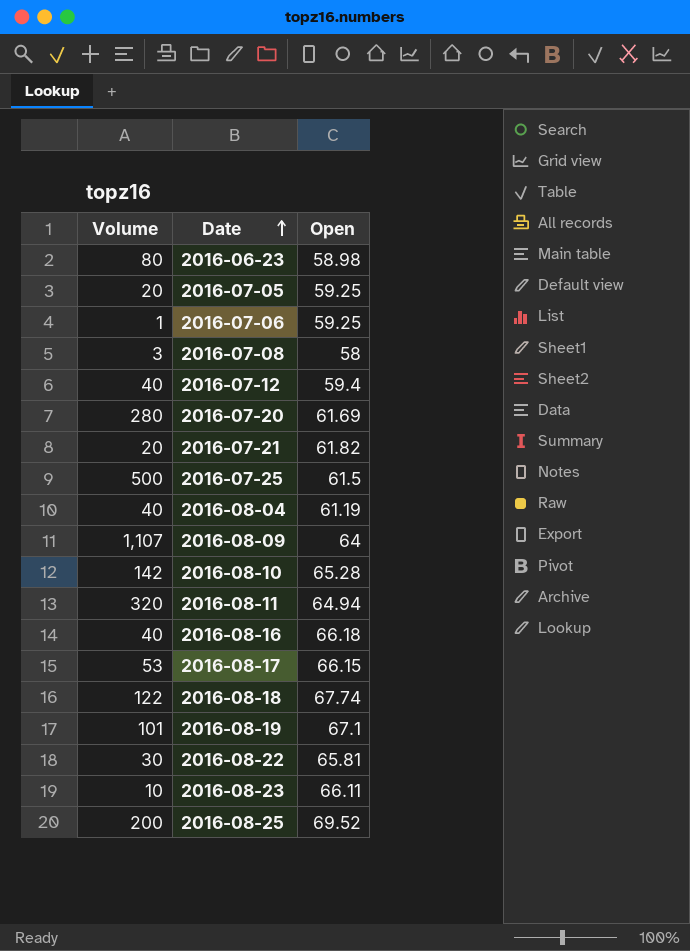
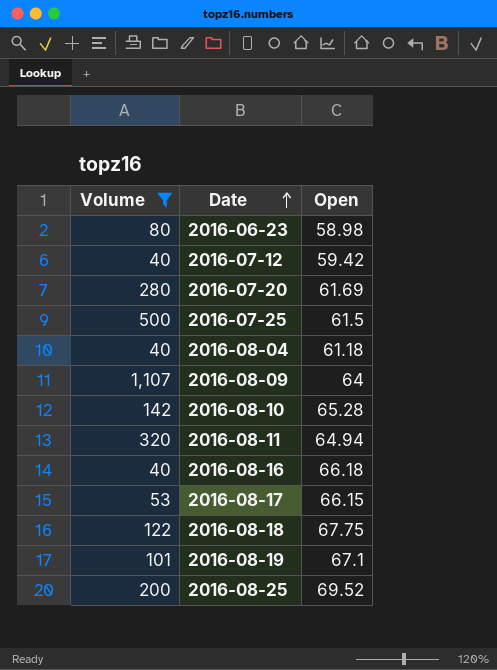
filter: none -> Volume >= 40
2016-07-12 | Open: 59.4 -> 59.42
2016-08-04 | Open: 61.19 -> 61.18
2016-08-18 | Open: 67.74 -> 67.75

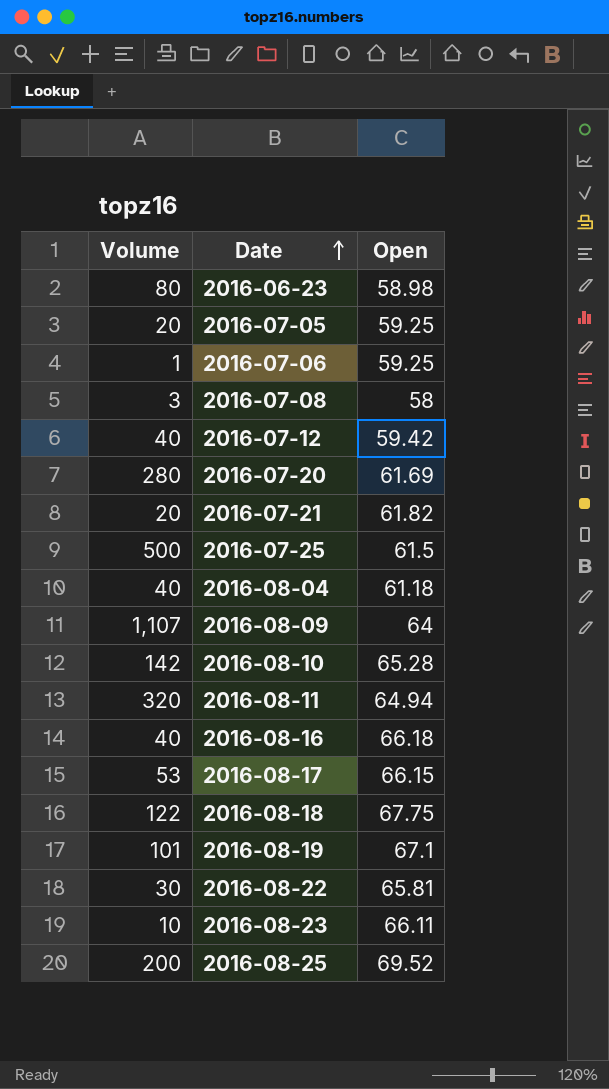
filter: Volume >= 40 -> none

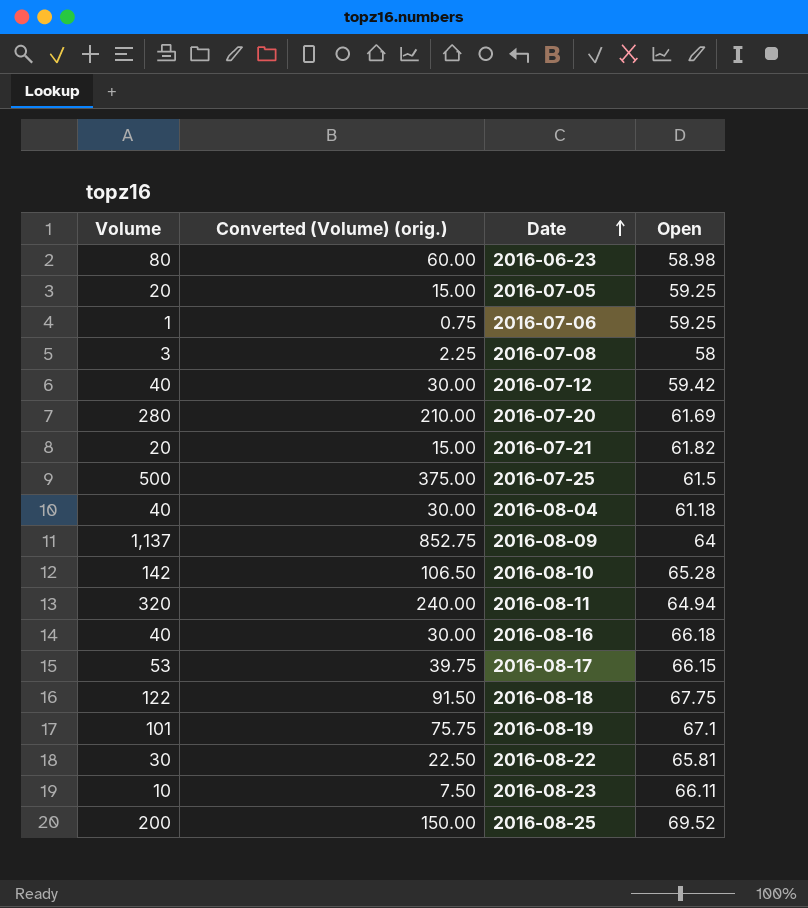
column Converted (Volume) (orig.) | formula: none -> [Volume] * 0.75
2016-08-09 | Volume: 1,107 -> 1,137

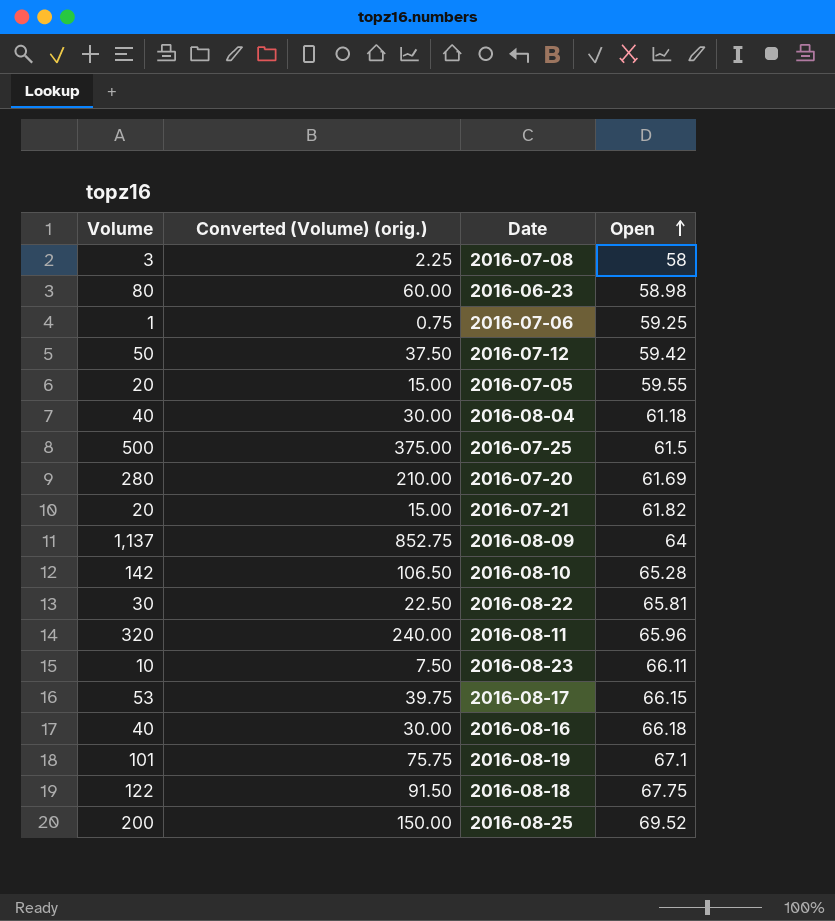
row order: Date ascending -> Open ascending
2016-07-12 | Volume: 40 -> 50
2016-07-12 | Converted (Volume) (orig.): 30.00 -> 37.50
2016-07-05 | Open: 59.25 -> 59.55
2016-08-11 | Open: 64.94 -> 65.96

